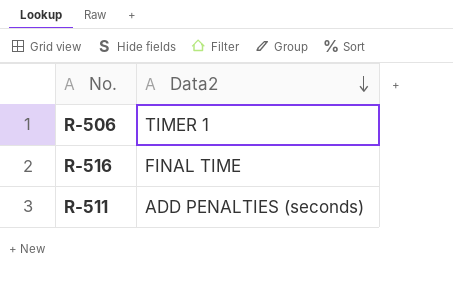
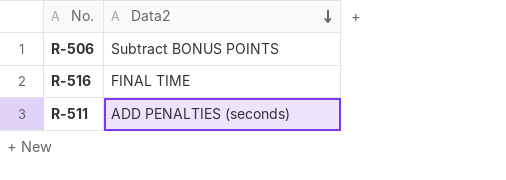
R-506 | Data2: TIMER 1 -> Subtract BONUS POINTS

